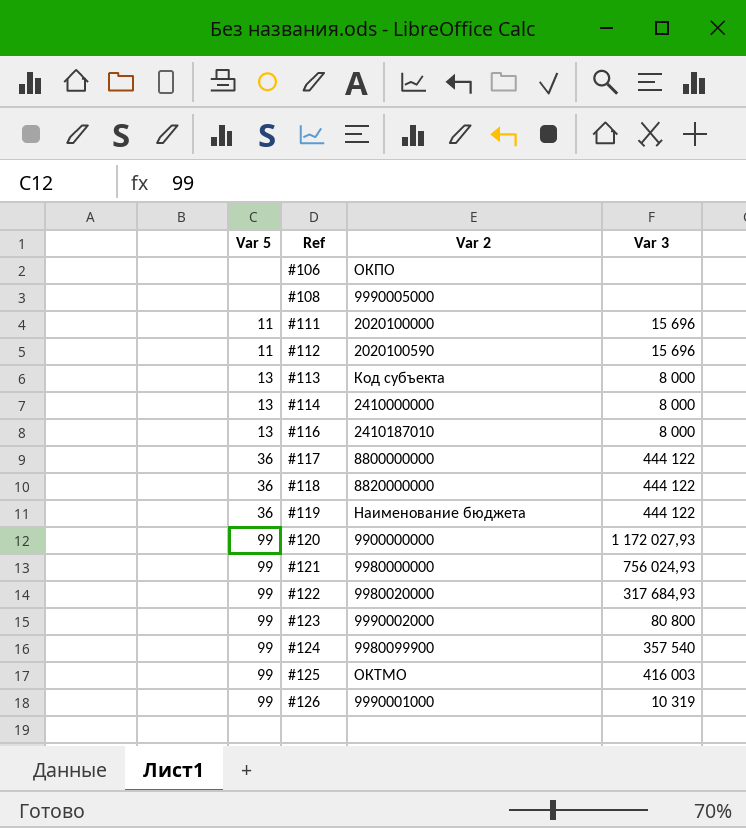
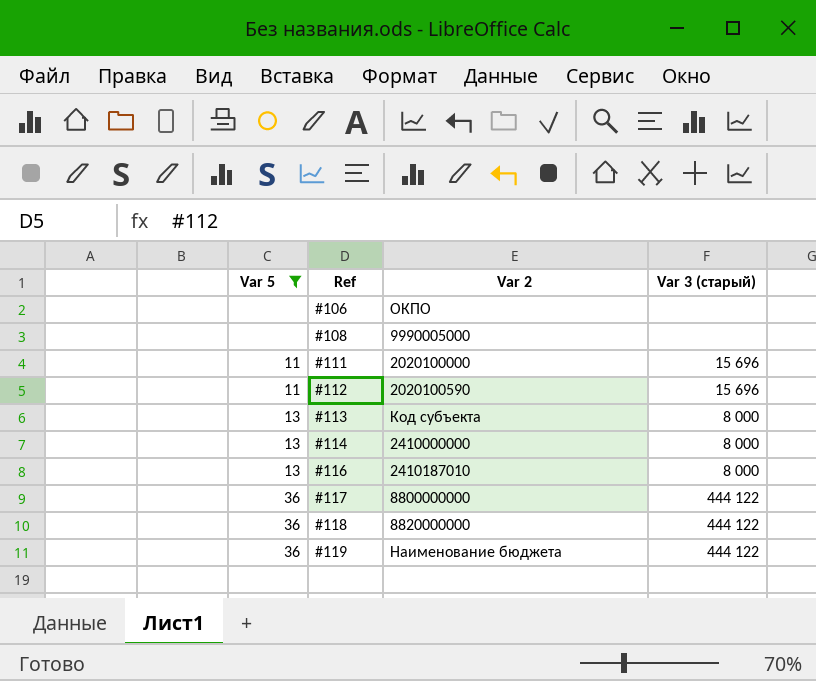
filter: none -> Var 5 != 99
column name: Var 3 -> Var 3 (старый)

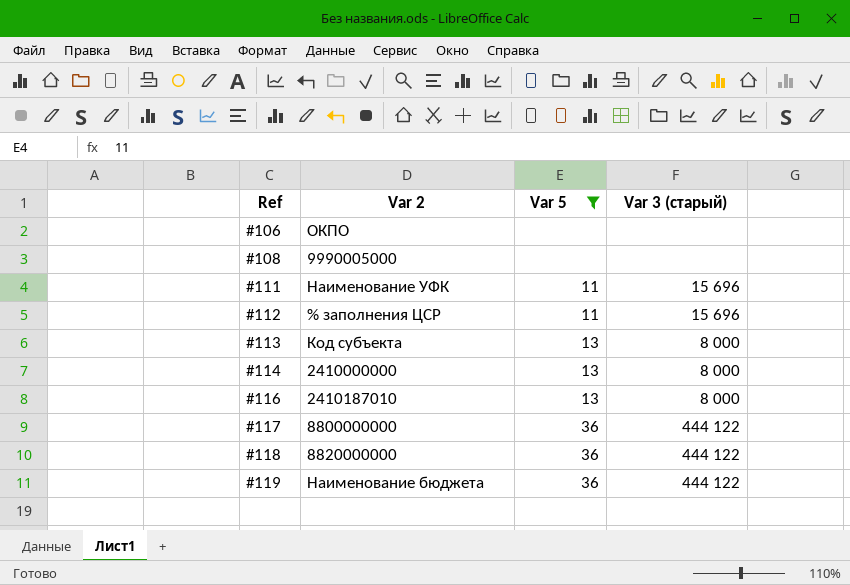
column Var 5 | position: 1 -> 3
#111 | Var 2: 2020100000 -> Наименование УФК
#112 | Var 2: 2020100590 -> % заполнения ЦСР

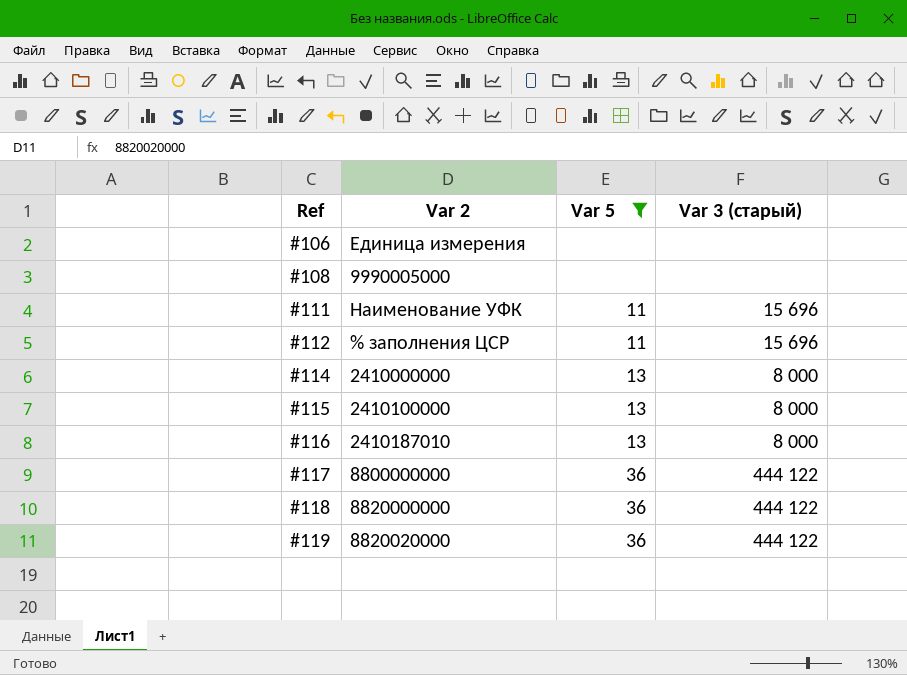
row #113: Код субъекта | 13 | 8 000 -> none
#106 | Var 2: ОКПО -> Единица измерения
row #115: none -> 2410100000 | 13 | 8 000
#119 | Var 2: Наименование бюджета -> 8820020000

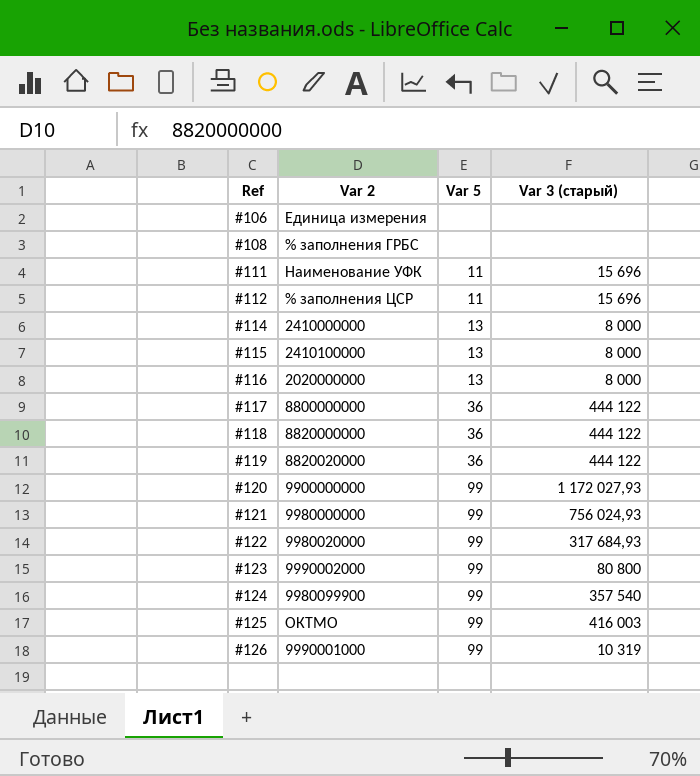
filter: Var 5 != 99 -> none
#108 | Var 2: 9990005000 -> % заполнения ГРБС
#116 | Var 2: 2410187010 -> 2020000000

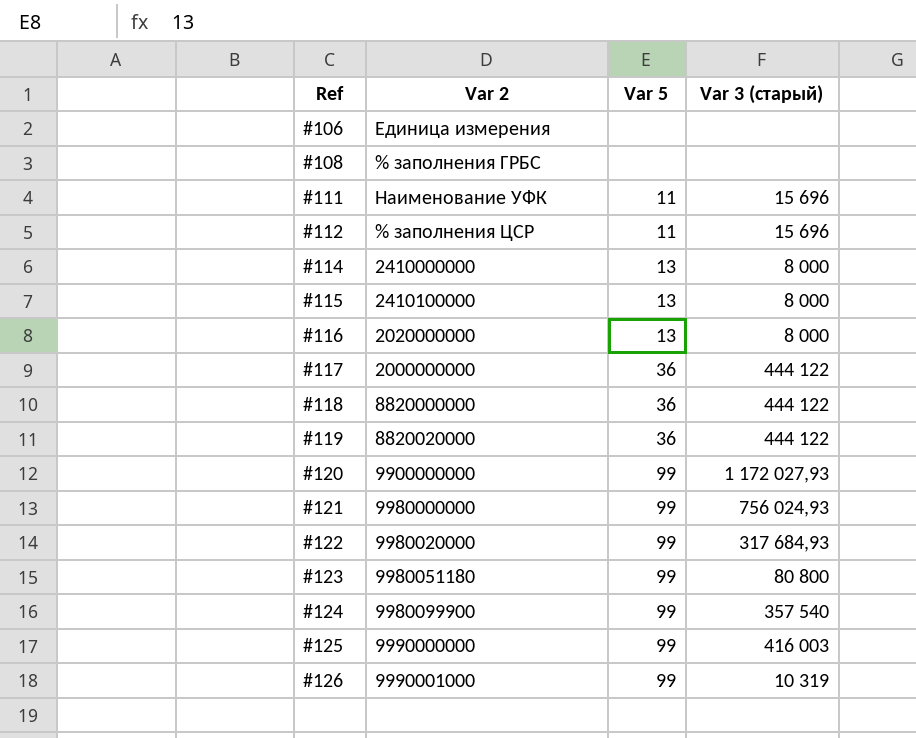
#117 | Var 2: 8800000000 -> 2000000000
#123 | Var 2: 9990002000 -> 9980051180
#125 | Var 2: ОКТМО -> 9990000000

